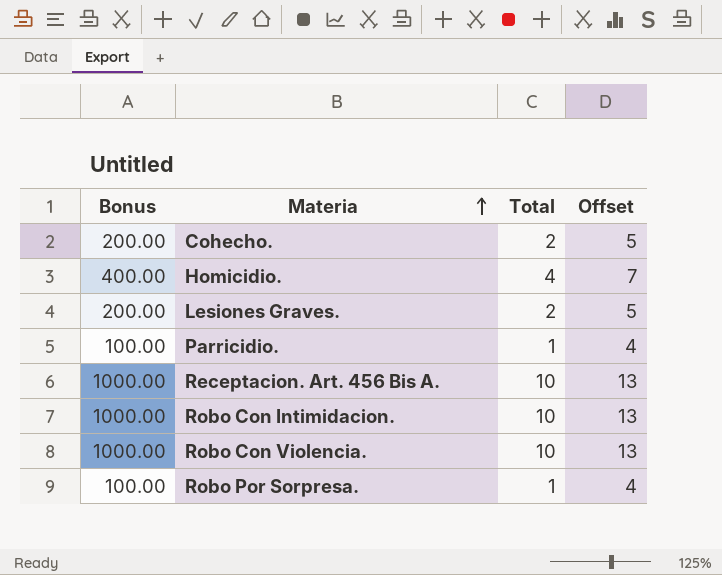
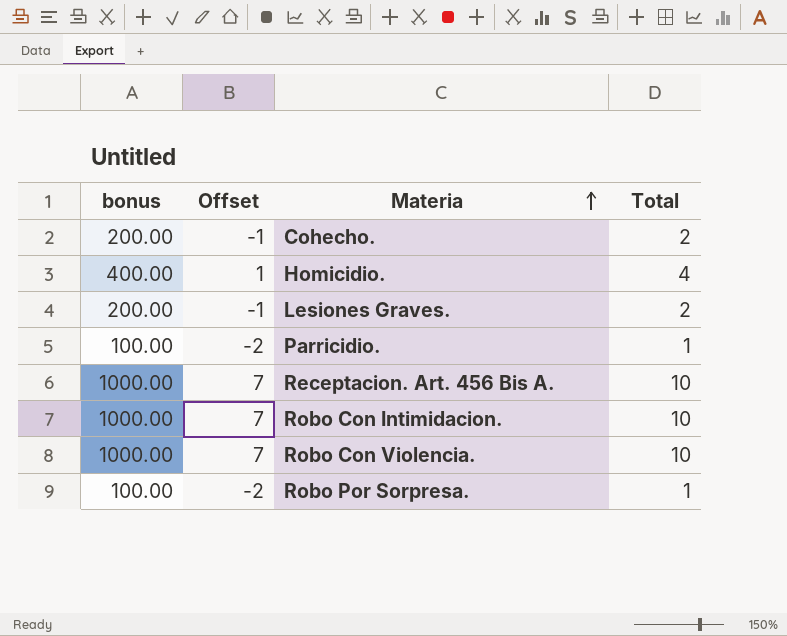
column name: Bonus -> bonus
column Offset | formula: [Total] + 3 -> [Total] - 3
column Offset | position: 4 -> 2

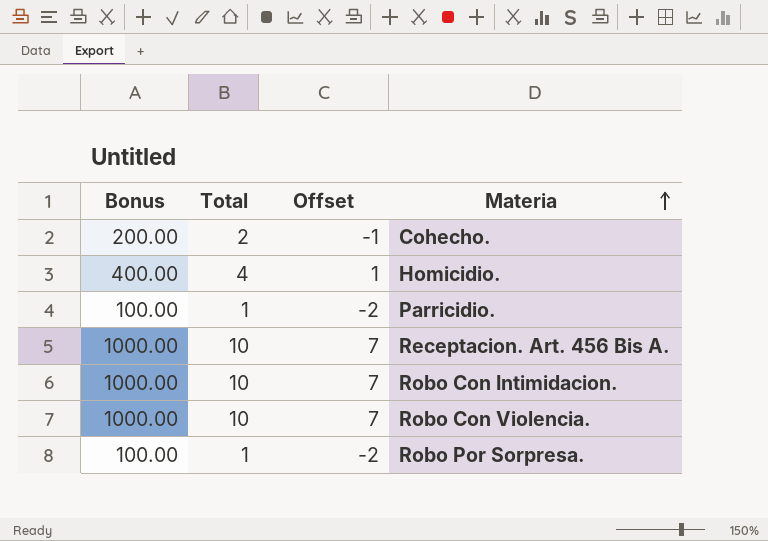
column name: bonus -> Bonus
column Total | position: 4 -> 2
row Lesiones Graves.: 200.00 | -1 | 2 -> none

